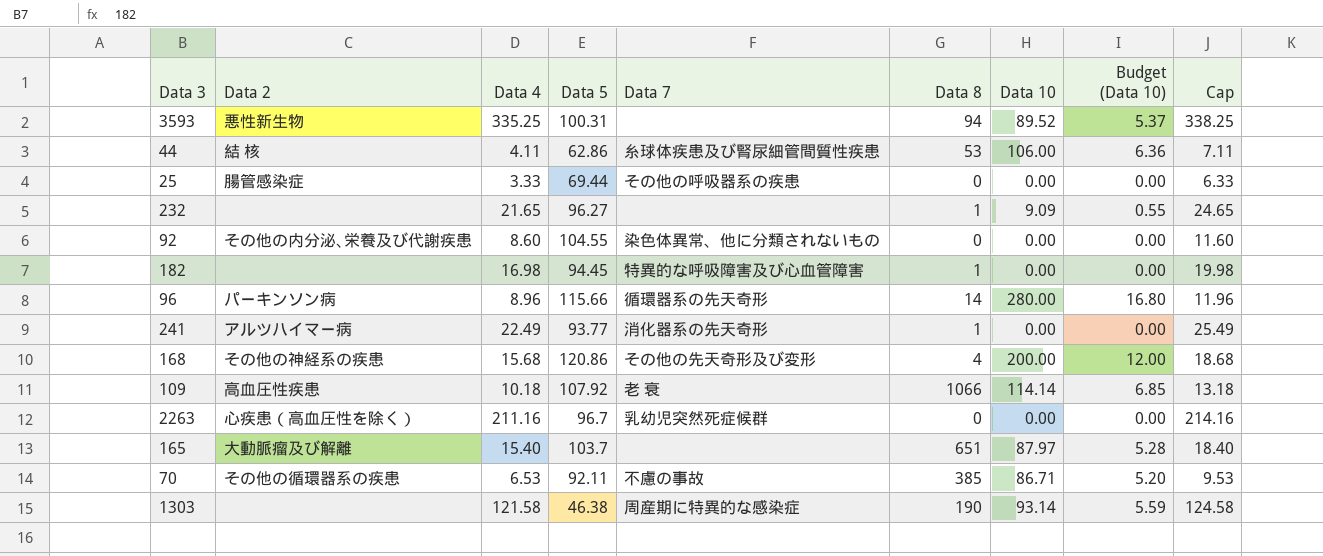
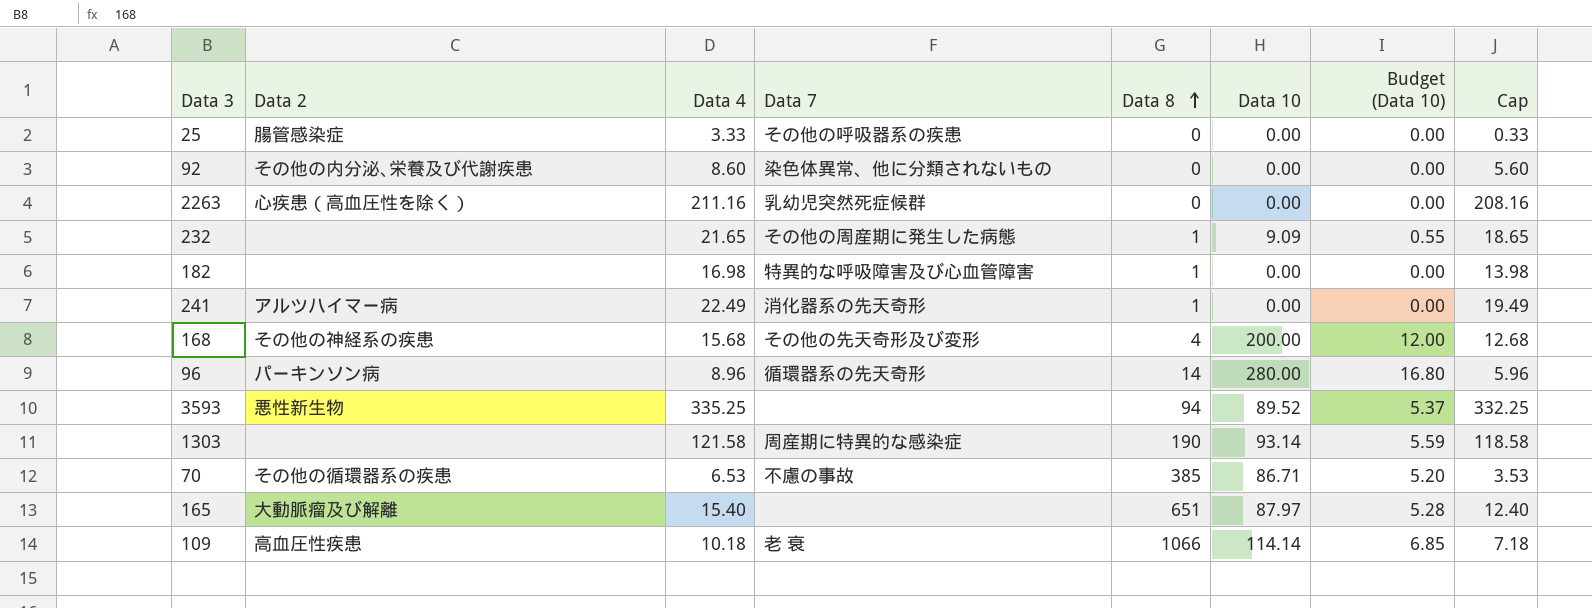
row order: none -> Data 8 ascending
column Data 5 | position: 4 -> none
column Cap | formula: [Data 4] + 3 -> [Data 4] - 3
row 44: 結 核 | 4.11 | 62.86 | 糸球体疾患及び腎尿細管間質性疾患 | 53 | 106.00 | 6.36 | 7.11 -> none
232 | Data 7: none -> その他の周産期に発生した病態

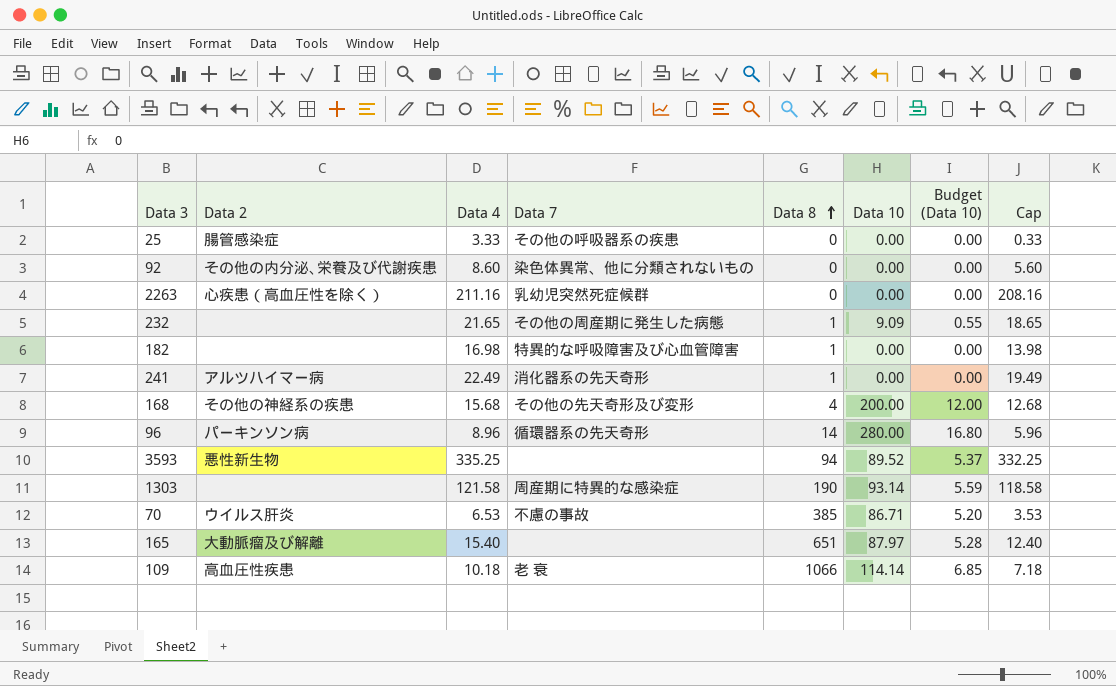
70 | Data 2: その他の循環器系の疾患 -> ウイルス肝炎

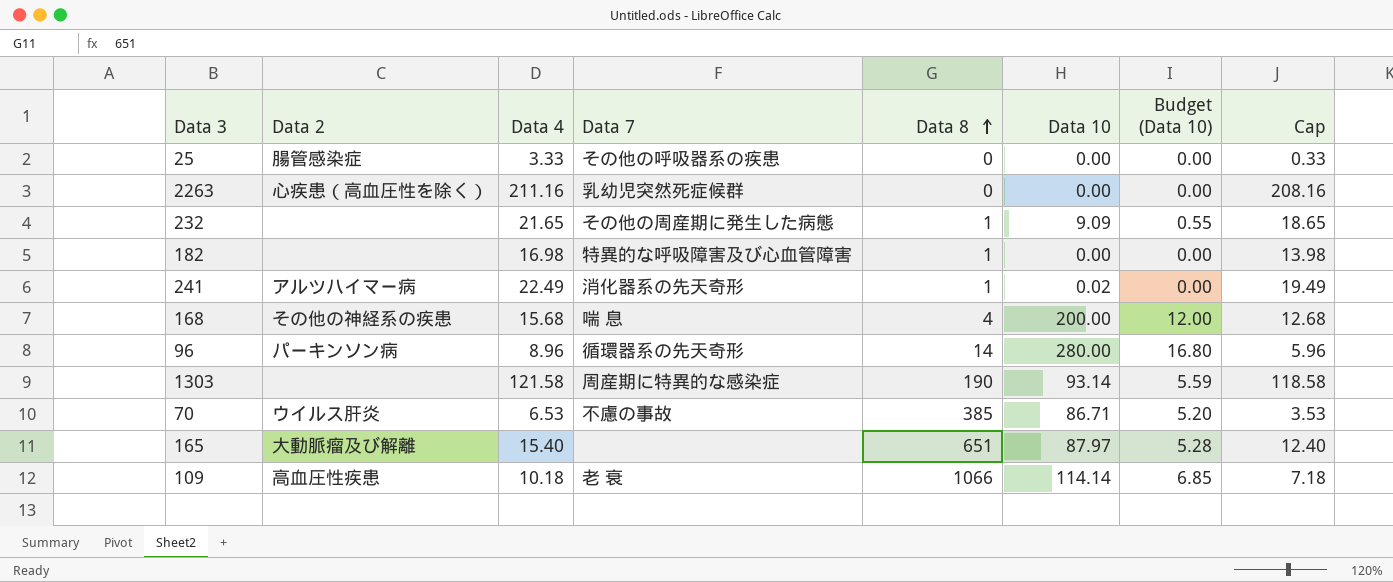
row 92: その他の内分泌､栄養及び代謝疾患 | 8.60 | 染色体異常、他に分類されないもの | 0 | 0.00 | 0.00 | 5.60 -> none
row 3593: 悪性新生物 | 335.25 | none | 94 | 89.52 | 5.37 | 332.25 -> none
241 | Data 10: 0.00 -> 0.02
168 | Data 7: その他の先天奇形及び変形 -> 喘 息

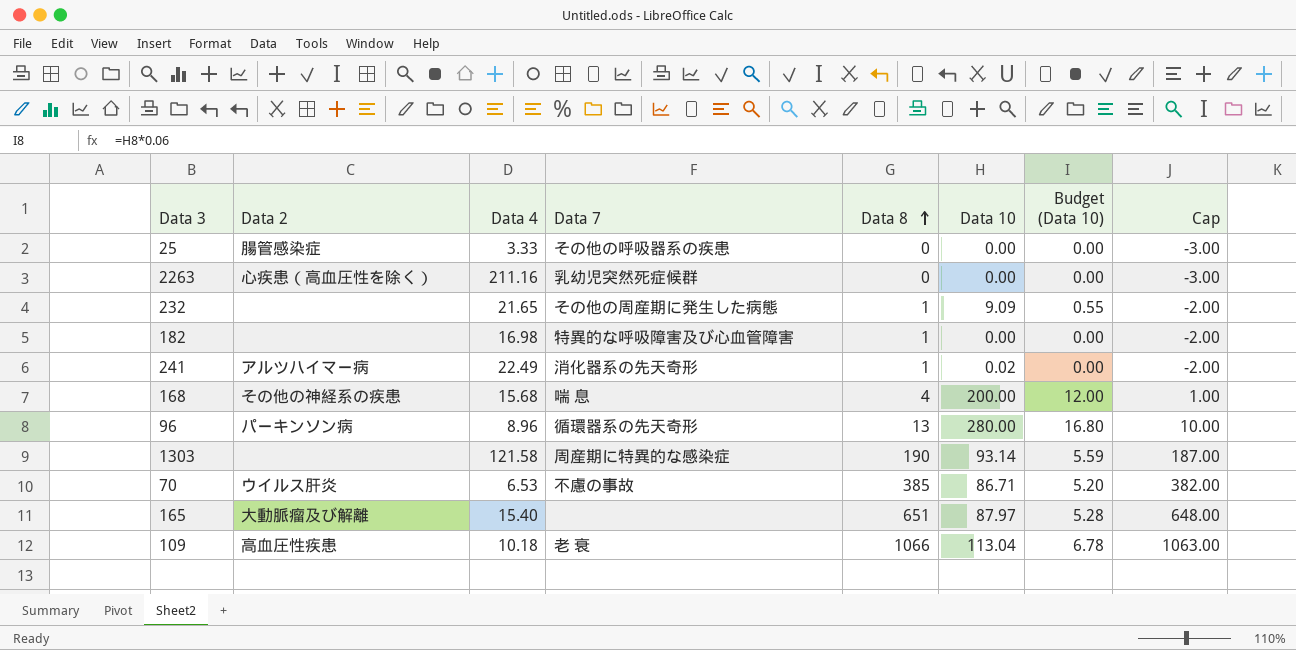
column Cap | formula: [Data 4] - 3 -> [Data 8] - 3
96 | Data 8: 14 -> 13
109 | Data 10: 114.14 -> 113.04
109 | Budget (Data 10): 6.85 -> 6.78

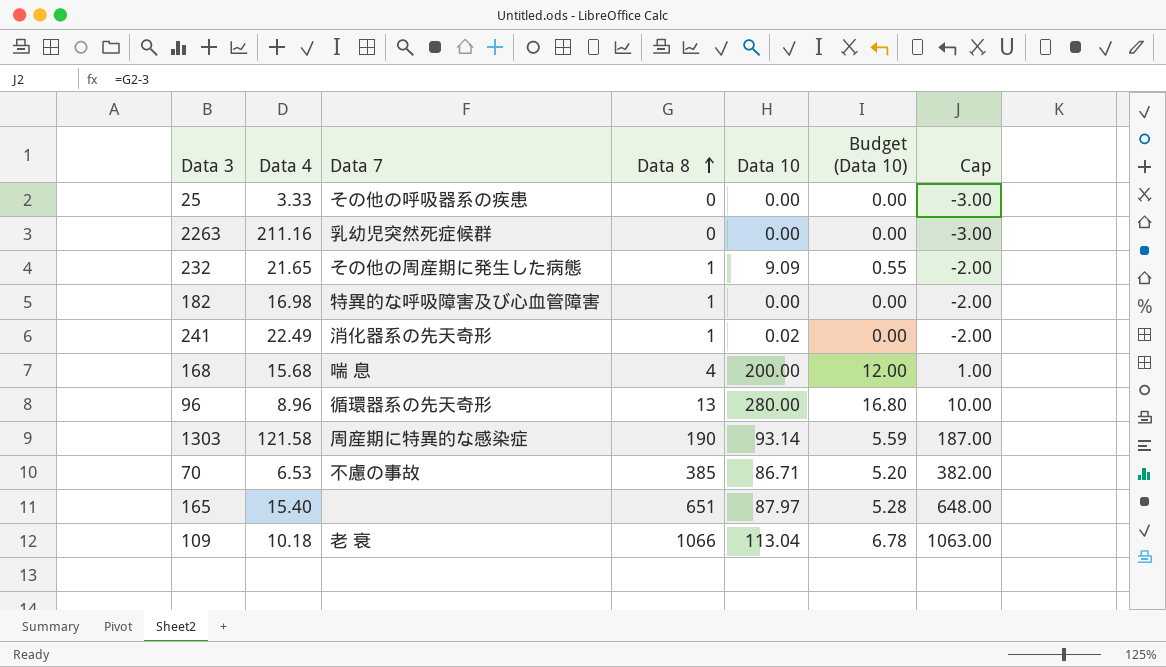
column Data 2 | position: 2 -> none

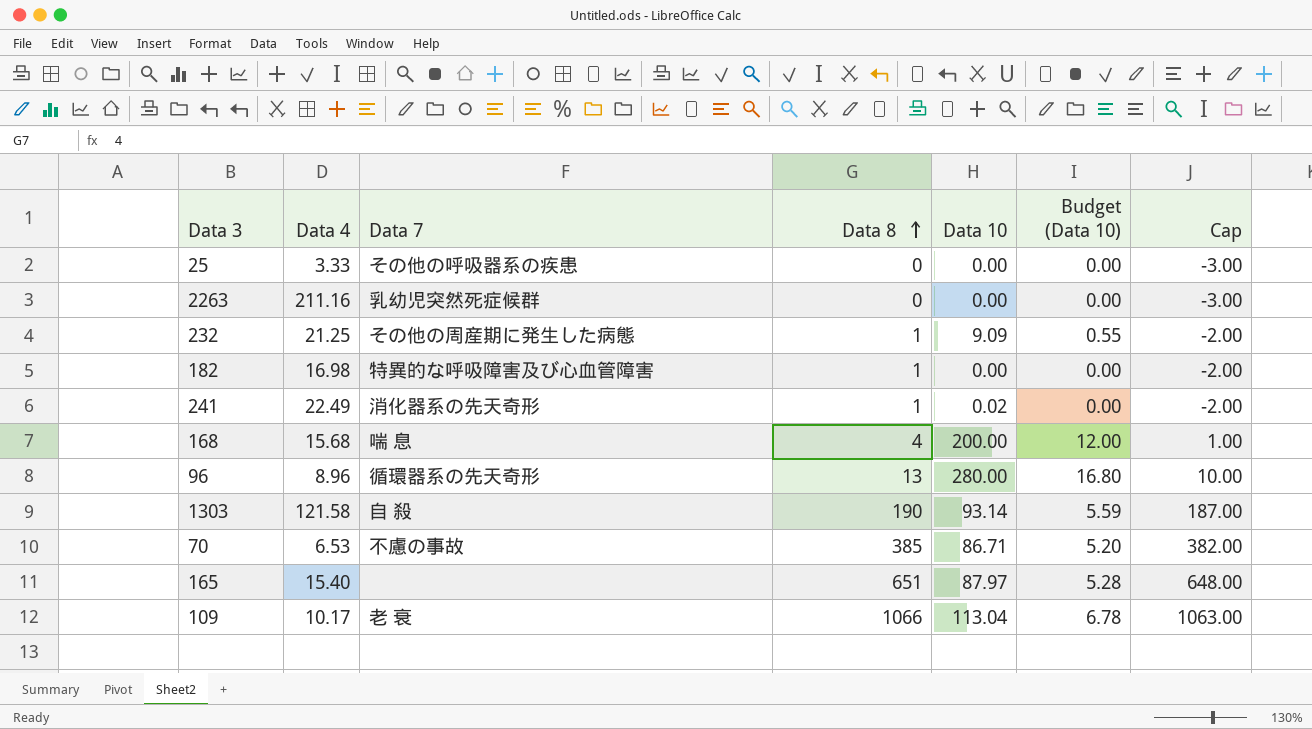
232 | Data 4: 21.65 -> 21.25
1303 | Data 7: 周産期に特異的な感染症 -> 自 殺
109 | Data 4: 10.18 -> 10.17

